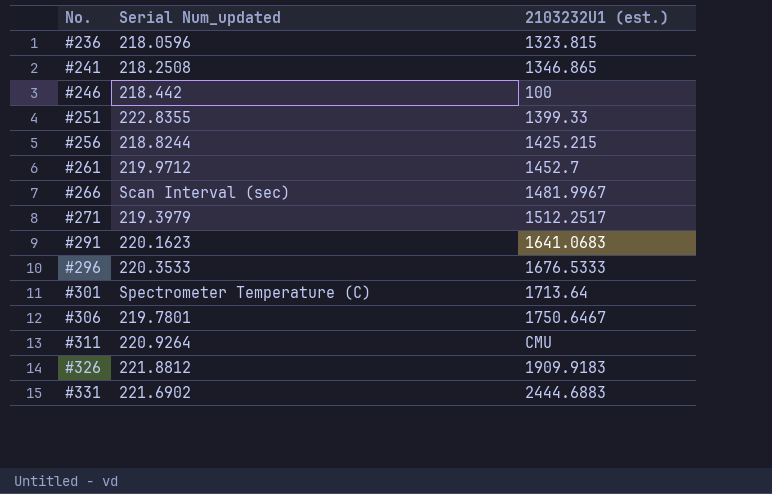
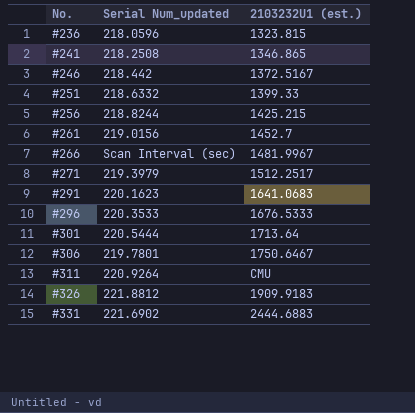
#246 | 2103232U1 (est.): 100 -> 1372.5167
#251 | Serial Num_updated: 222.8355 -> 218.6332
#261 | Serial Num_updated: 219.9712 -> 219.0156
#301 | Serial Num_updated: Spectrometer Temperature (C) -> 220.5444

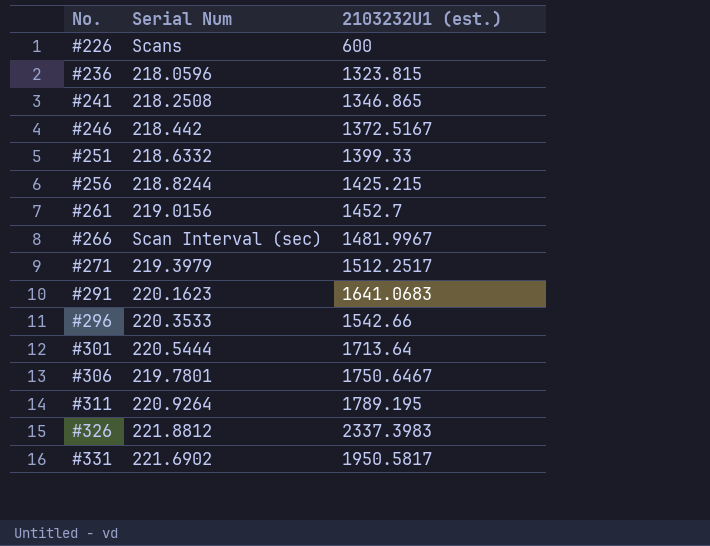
column name: Serial Num_updated -> Serial Num
row #226: none -> Scans | 600
#296 | 2103232U1 (est.): 1676.5333 -> 1542.66
#311 | 2103232U1 (est.): CMU -> 1789.195
#326 | 2103232U1 (est.): 1909.9183 -> 2337.3983
#331 | 2103232U1 (est.): 2444.6883 -> 1950.5817

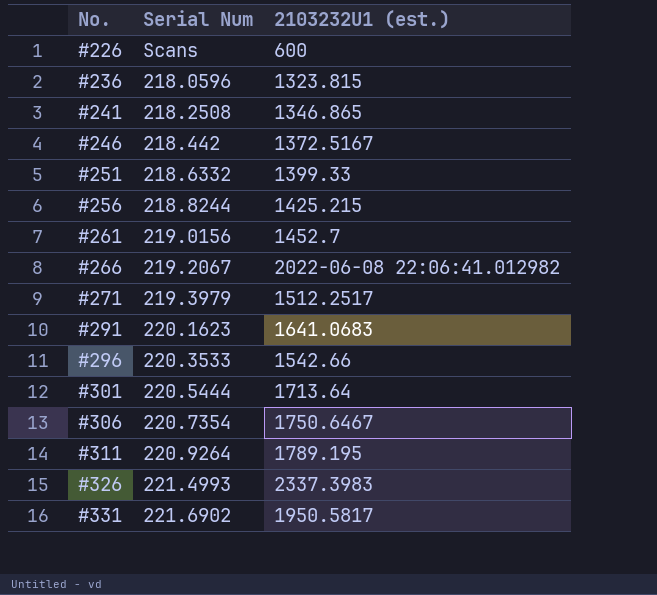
#266 | Serial Num: Scan Interval (sec) -> 219.2067
#266 | 2103232U1 (est.): 1481.9967 -> 2022-06-08 22:06:41.012982
#306 | Serial Num: 219.7801 -> 220.7354
#326 | Serial Num: 221.8812 -> 221.4993

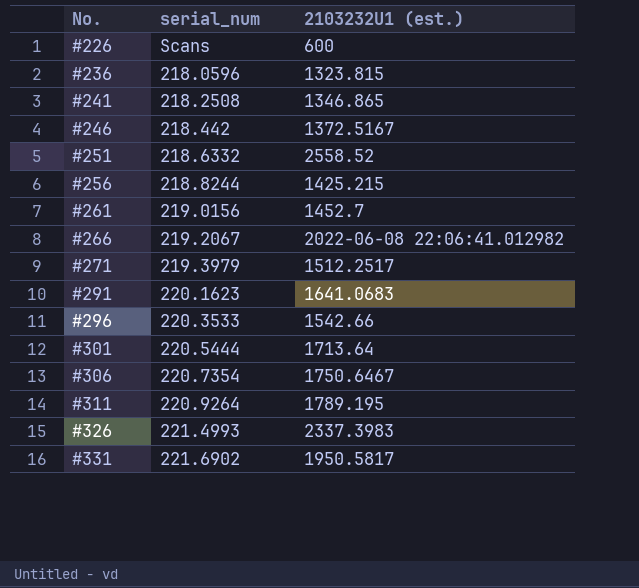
column name: Serial Num -> serial_num
#251 | 2103232U1 (est.): 1399.33 -> 2558.52

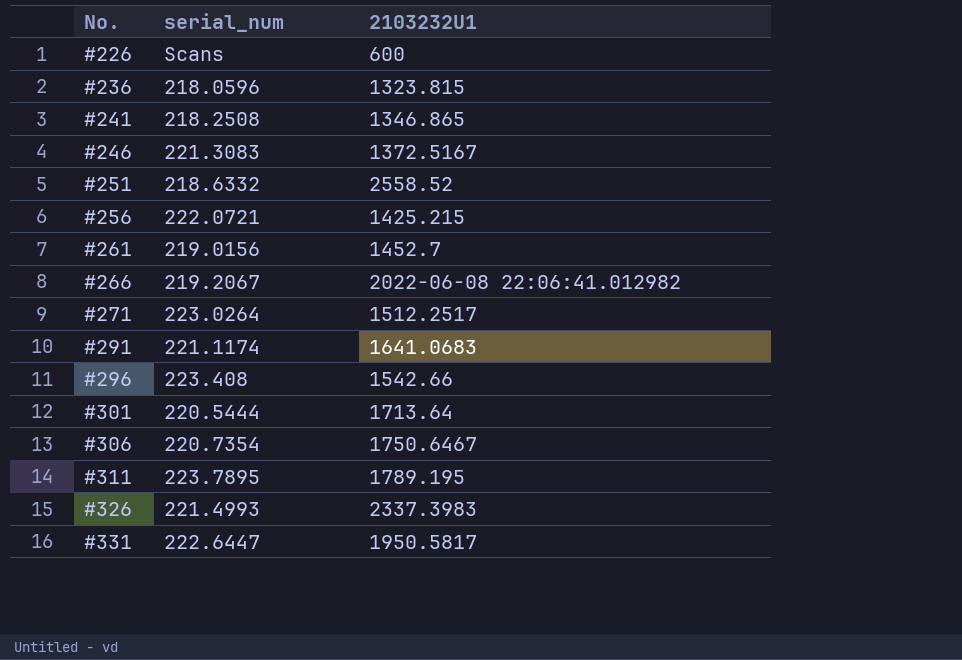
column name: 2103232U1 (est.) -> 2103232U1
#246 | serial_num: 218.442 -> 221.3083
#256 | serial_num: 218.8244 -> 222.0721
#271 | serial_num: 219.3979 -> 223.0264
#291 | serial_num: 220.1623 -> 221.1174
#296 | serial_num: 220.3533 -> 223.408
#311 | serial_num: 220.9264 -> 223.7895
#331 | serial_num: 221.6902 -> 222.6447

